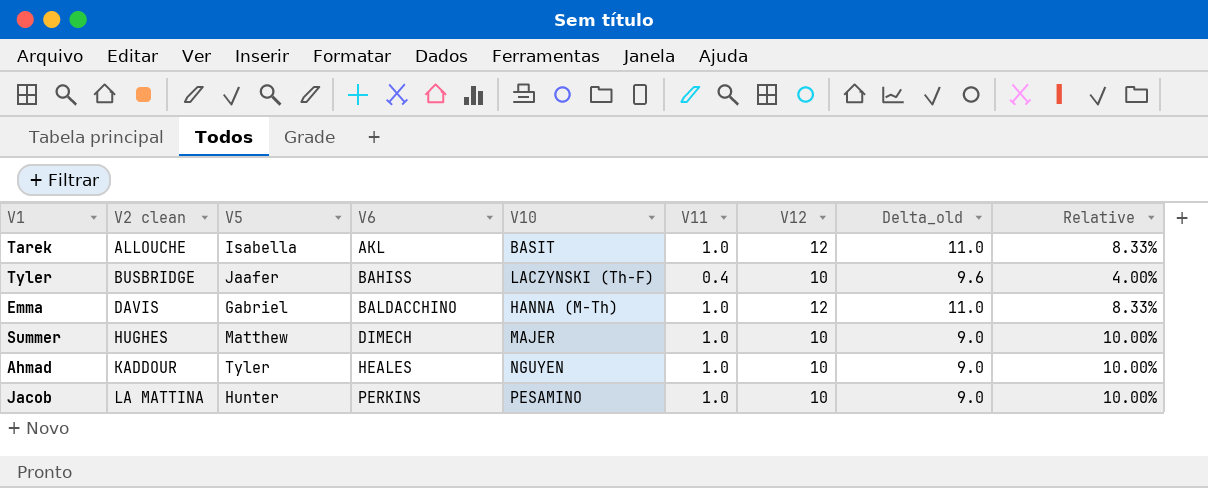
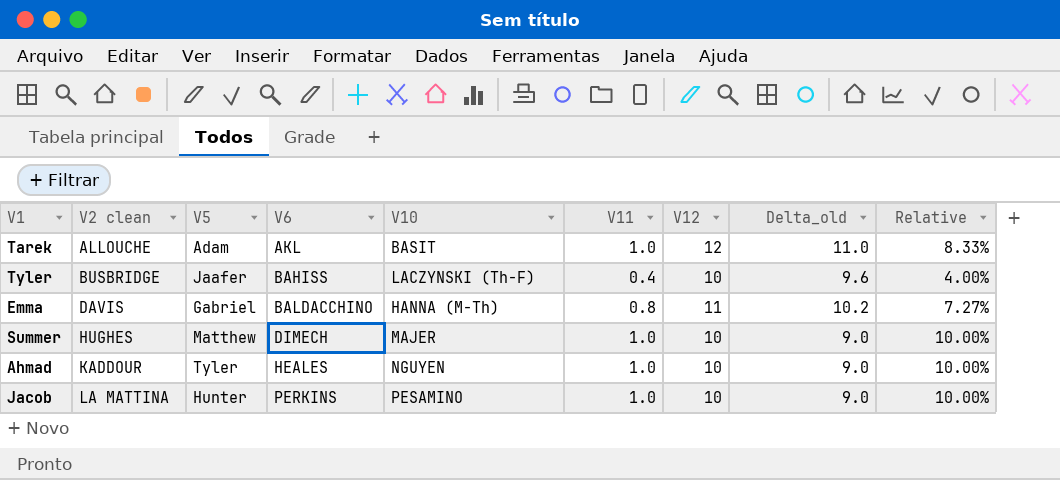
Tarek | V5: Isabella -> Adam
Emma | V11: 1.0 -> 0.8
Emma | V12: 12 -> 11
Emma | Delta_old: 11.0 -> 10.2
Emma | Relative: 8.33% -> 7.27%

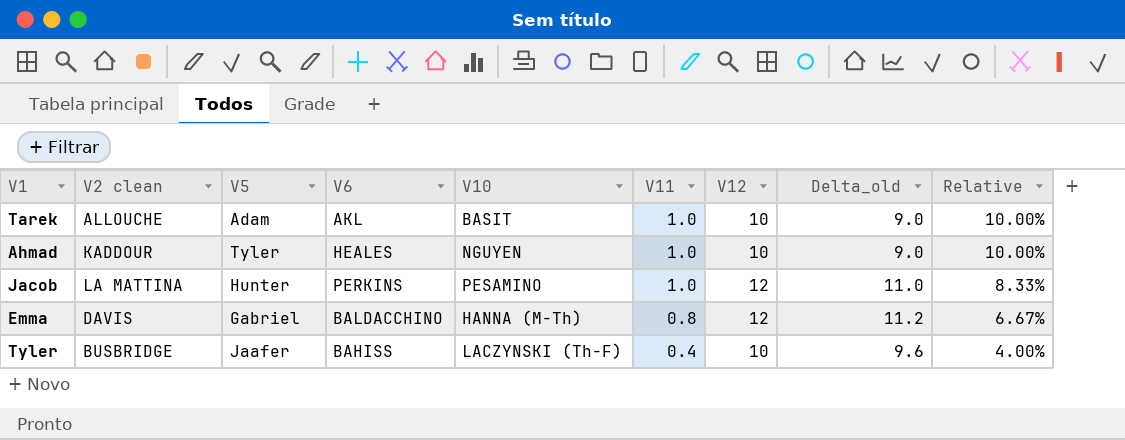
row order: V2 clean ascending -> V11 descending
row Summer: HUGHES | Matthew | DIMECH | MAJER | 1.0 | 10 | 9.0 | 10.00% -> none
Tarek | V12: 12 -> 10
Tarek | Delta_old: 11.0 -> 9.0
Tarek | Relative: 8.33% -> 10.00%
Jacob | V12: 10 -> 12
Jacob | Delta_old: 9.0 -> 11.0
Jacob | Relative: 10.00% -> 8.33%
Emma | V12: 11 -> 12
Emma | Delta_old: 10.2 -> 11.2
Emma | Relative: 7.27% -> 6.67%

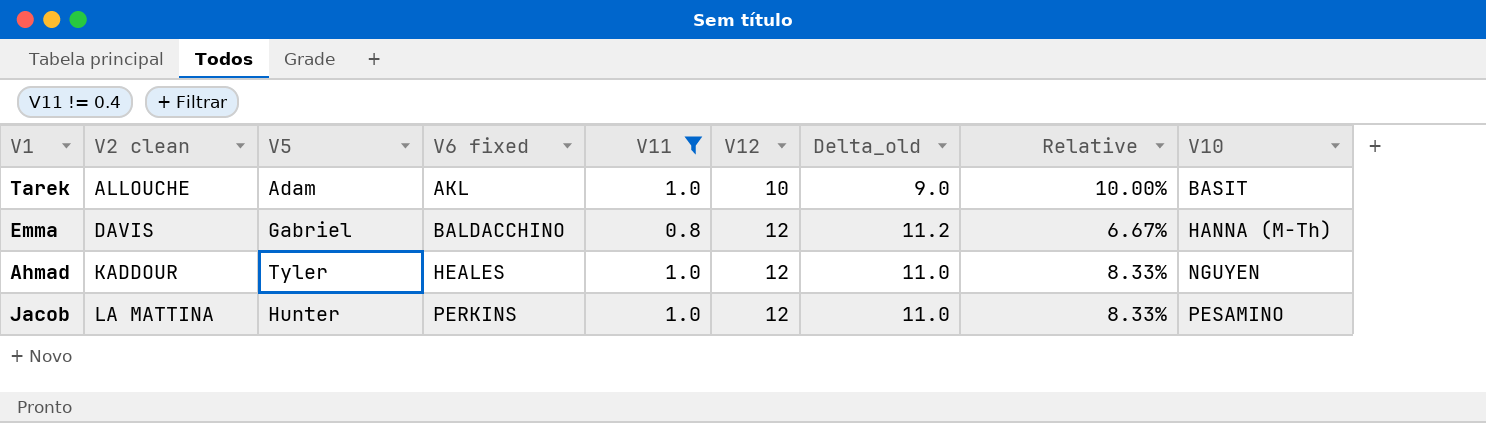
filter: none -> V11 != 0.4
row order: V11 descending -> V2 clean ascending
column name: V6 -> V6 fixed
column V10 | position: 5 -> 9
Ahmad | V12: 10 -> 12
Ahmad | Delta_old: 9.0 -> 11.0
Ahmad | Relative: 10.00% -> 8.33%

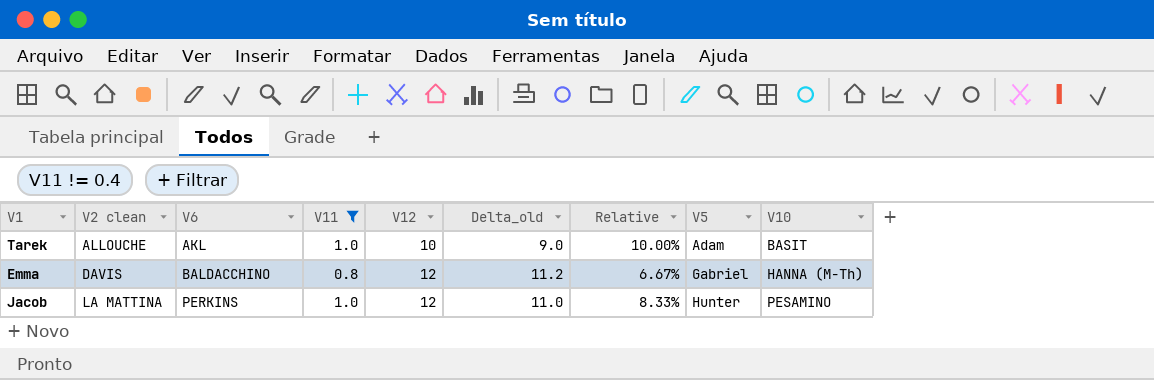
column name: V6 fixed -> V6
column V5 | position: 3 -> 8
row Ahmad: KADDOUR | Tyler | HEALES | 1.0 | 12 | 11.0 | 8.33% | NGUYEN -> none

